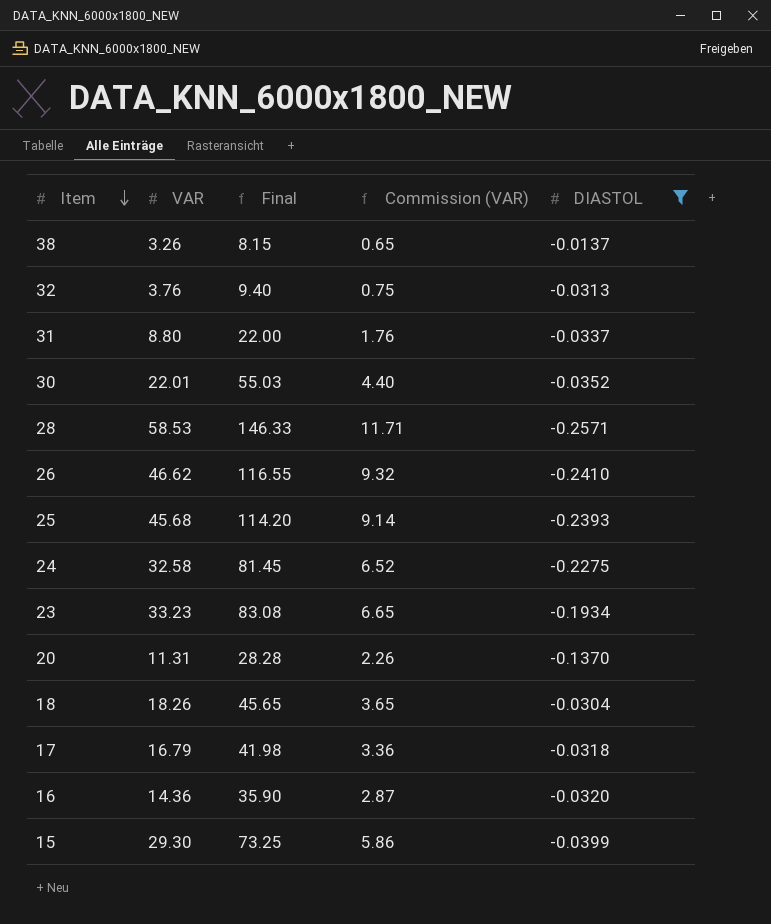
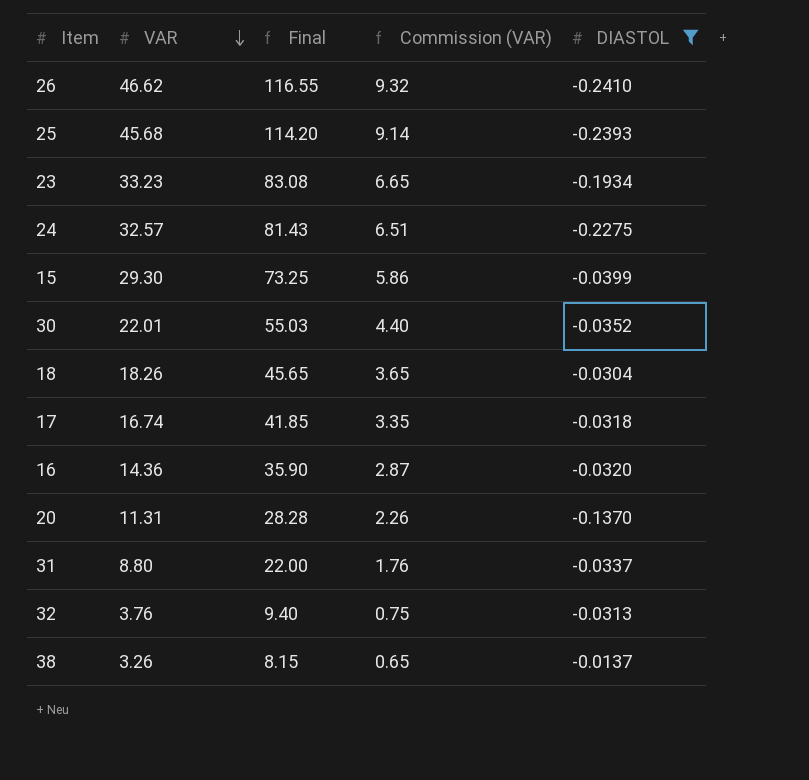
row order: Item descending -> VAR descending
row 28: 58.53 | 146.33 | 11.71 | -0.2571 -> none
24 | VAR: 32.58 -> 32.57
24 | Final: 81.45 -> 81.43
24 | Commission (VAR): 6.52 -> 6.51
17 | VAR: 16.79 -> 16.74
17 | Final: 41.98 -> 41.85
17 | Commission (VAR): 3.36 -> 3.35

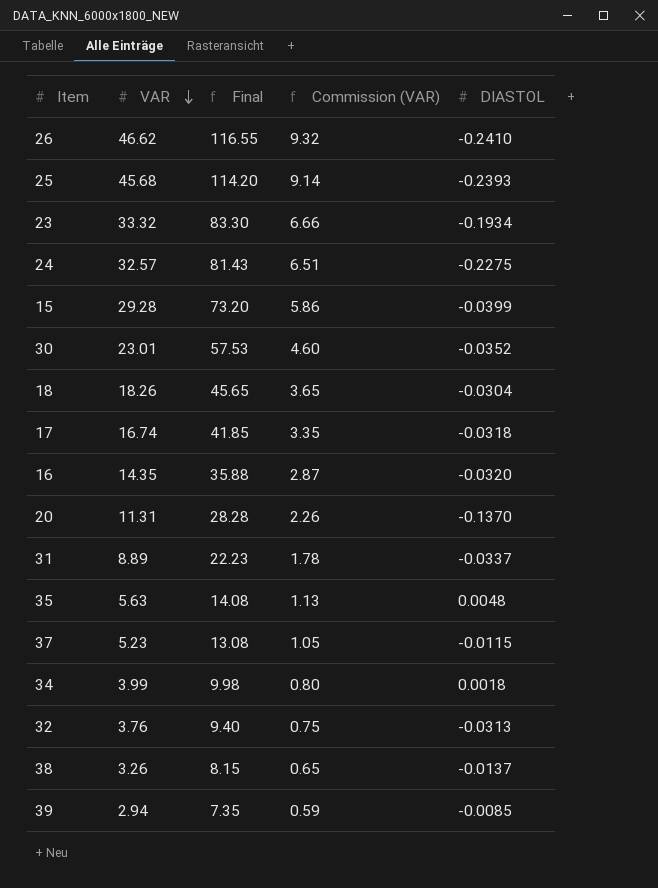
filter: DIASTOL <= -0.0137 -> none
23 | VAR: 33.23 -> 33.32
23 | Final: 83.08 -> 83.30
23 | Commission (VAR): 6.65 -> 6.66
15 | VAR: 29.30 -> 29.28
15 | Final: 73.25 -> 73.20
30 | VAR: 22.01 -> 23.01
30 | Final: 55.03 -> 57.53
30 | Commission (VAR): 4.40 -> 4.60
16 | VAR: 14.36 -> 14.35
16 | Final: 35.90 -> 35.88
31 | VAR: 8.80 -> 8.89
31 | Final: 22.00 -> 22.23
31 | Commission (VAR): 1.76 -> 1.78

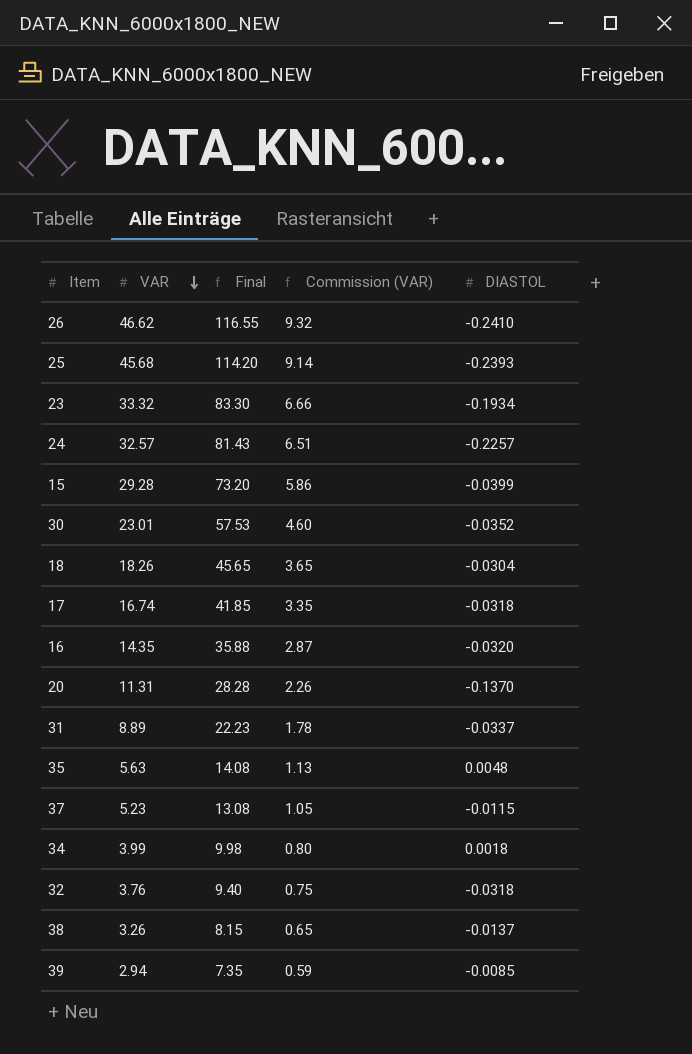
24 | DIASTOL: -0.2275 -> -0.2257
32 | DIASTOL: -0.0313 -> -0.0318

